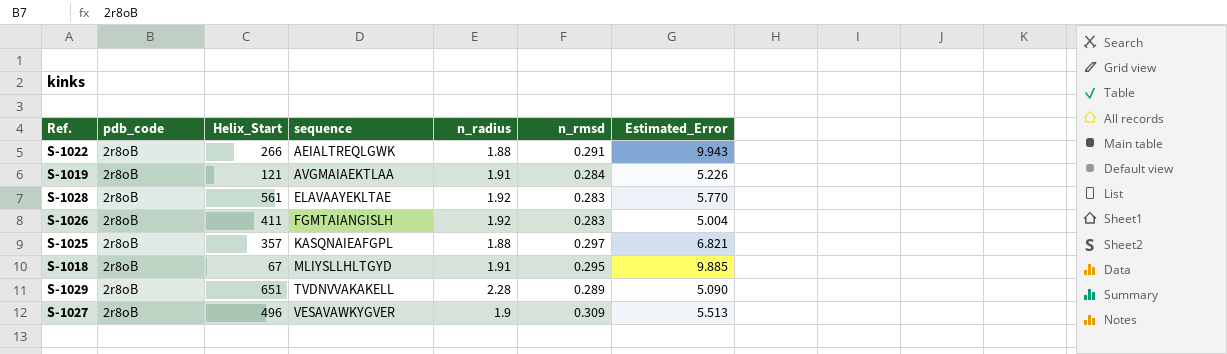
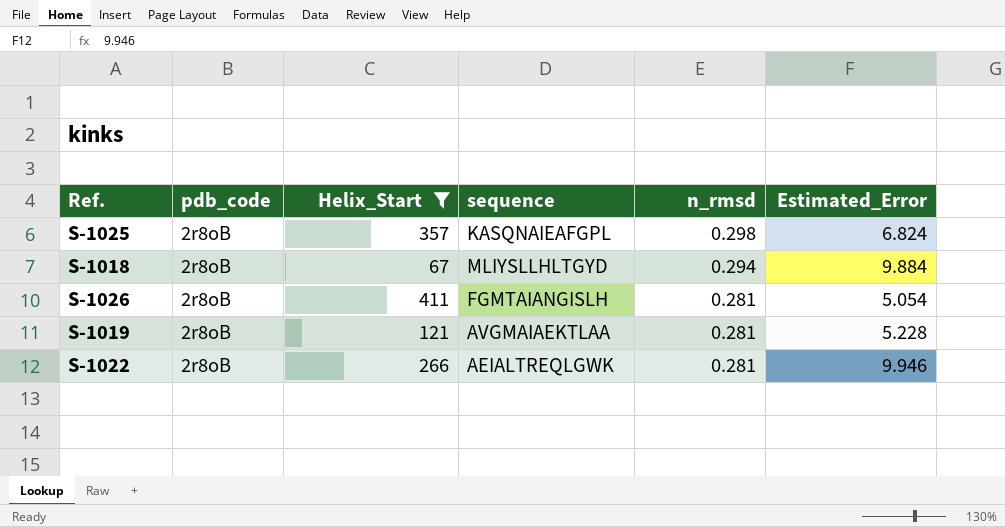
filter: none -> Helix_Start <= 411
row order: sequence ascending -> n_rmsd descending
column n_radius | position: 5 -> none
S-1025 | n_rmsd: 0.297 -> 0.298
S-1025 | Estimated_Error: 6.821 -> 6.824
S-1018 | n_rmsd: 0.295 -> 0.294
S-1018 | Estimated_Error: 9.885 -> 9.884
S-1026 | n_rmsd: 0.283 -> 0.281
S-1026 | Estimated_Error: 5.004 -> 5.054
S-1019 | n_rmsd: 0.284 -> 0.281
S-1019 | Estimated_Error: 5.226 -> 5.228
S-1022 | n_rmsd: 0.291 -> 0.281
S-1022 | Estimated_Error: 9.943 -> 9.946

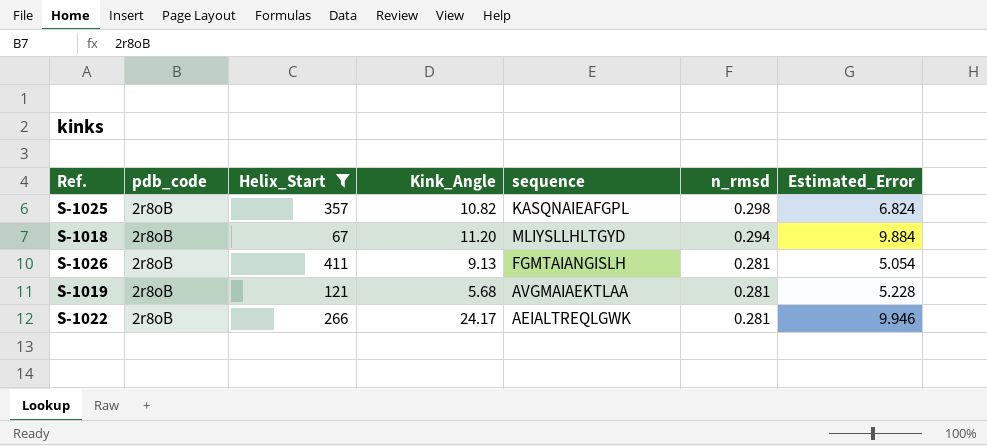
column Kink_Angle | position: none -> 4

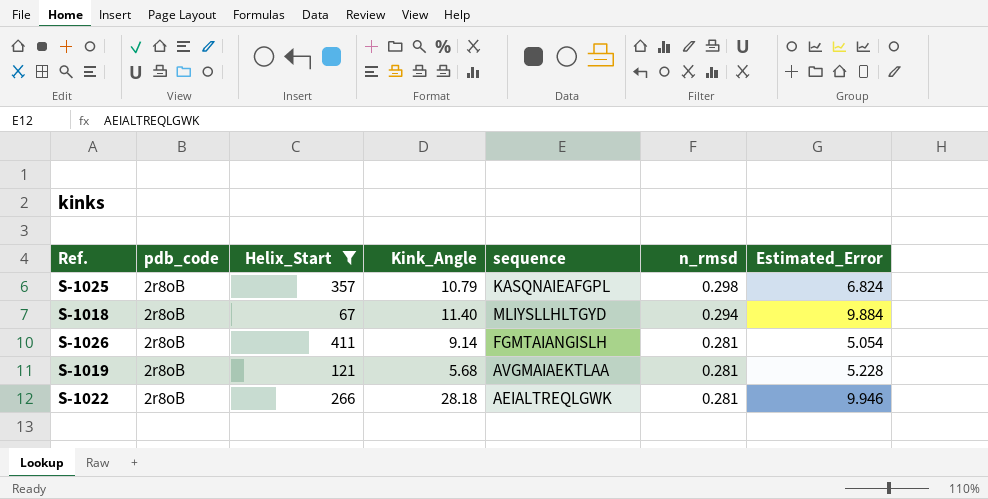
S-1025 | Kink_Angle: 10.82 -> 10.79
S-1018 | Kink_Angle: 11.20 -> 11.40
S-1026 | Kink_Angle: 9.13 -> 9.14
S-1022 | Kink_Angle: 24.17 -> 28.18

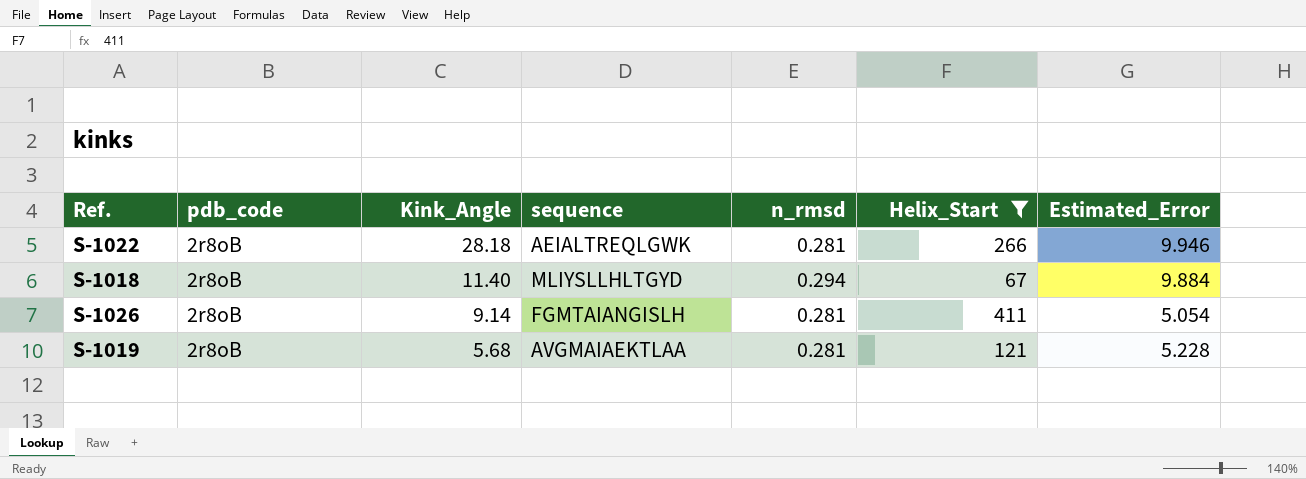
row order: n_rmsd descending -> Kink_Angle descending
column Helix_Start | position: 3 -> 6
row S-1025: 2r8oB | 357 | 10.79 | KASQNAIEAFGPL | 0.298 | 6.824 -> none

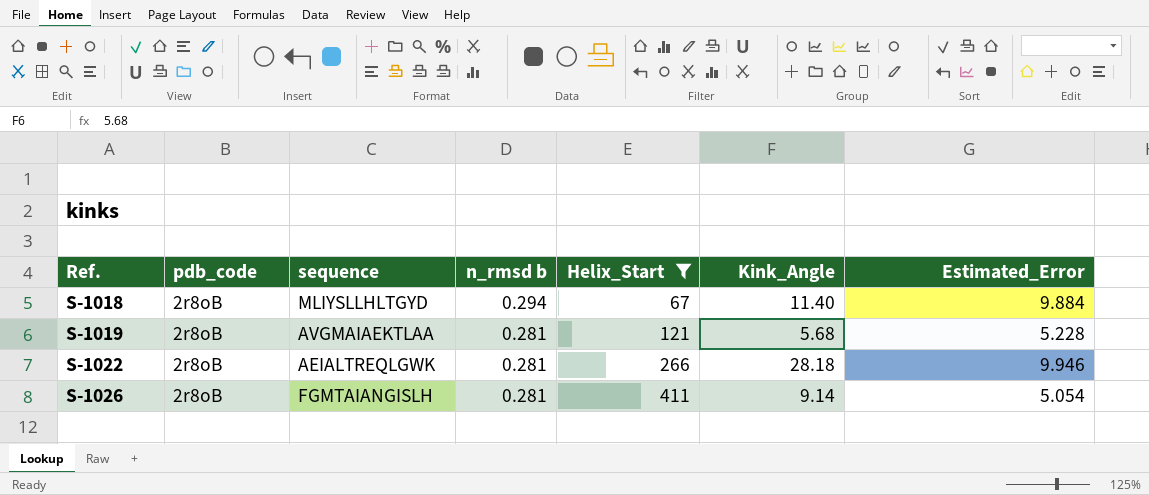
row order: Kink_Angle descending -> Ref. ascending
column name: n_rmsd -> n_rmsd b
column Kink_Angle | position: 3 -> 6

